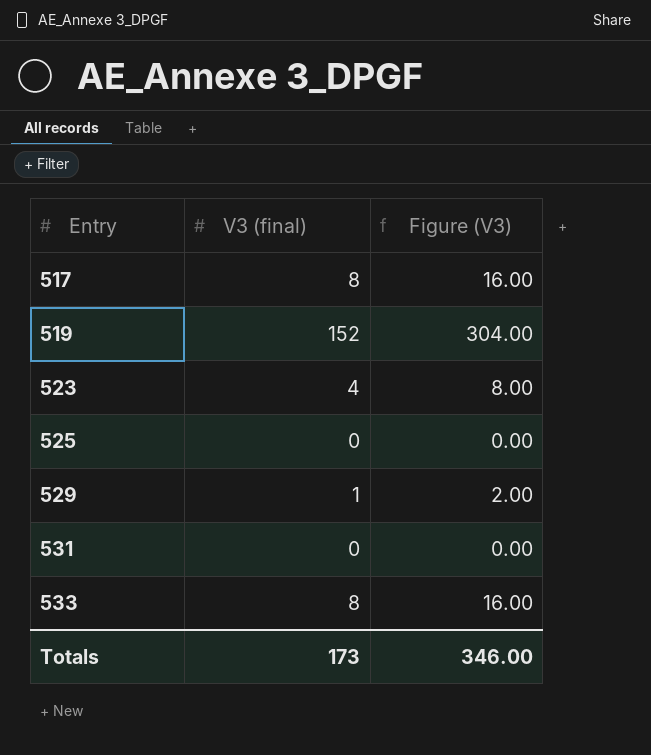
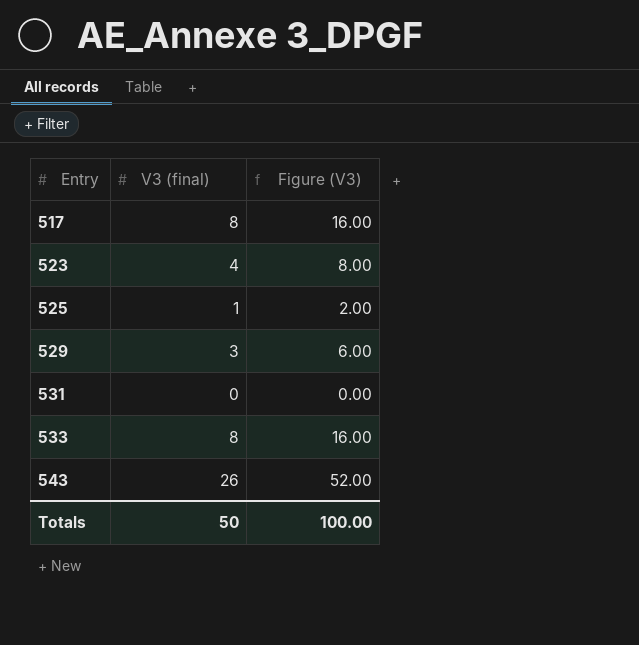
row 519: 152 | 304.00 -> none
525 | V3 (final): 0 -> 1
525 | Figure (V3): 0.00 -> 2.00
529 | V3 (final): 1 -> 3
529 | Figure (V3): 2.00 -> 6.00
row 543: none -> 26 | 52.00
Totals | V3 (final): 173 -> 50
Totals | Figure (V3): 346.00 -> 100.00

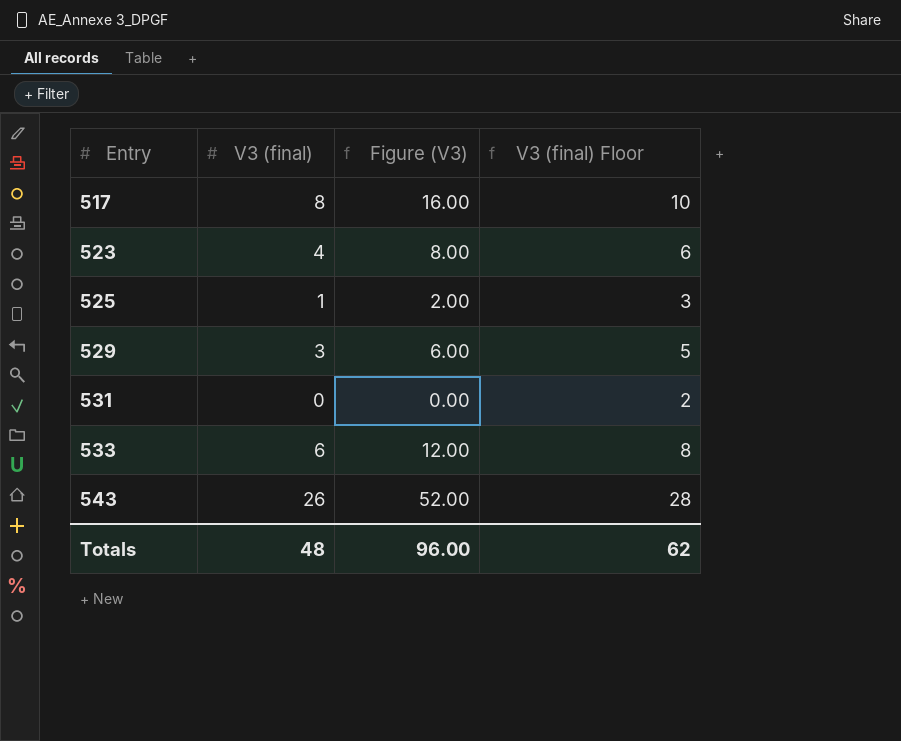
column V3 (final) Floor | formula: none -> [V3 (final)] + 2
533 | V3 (final): 8 -> 6
533 | Figure (V3): 16.00 -> 12.00
Totals | V3 (final): 50 -> 48
Totals | Figure (V3): 100.00 -> 96.00

